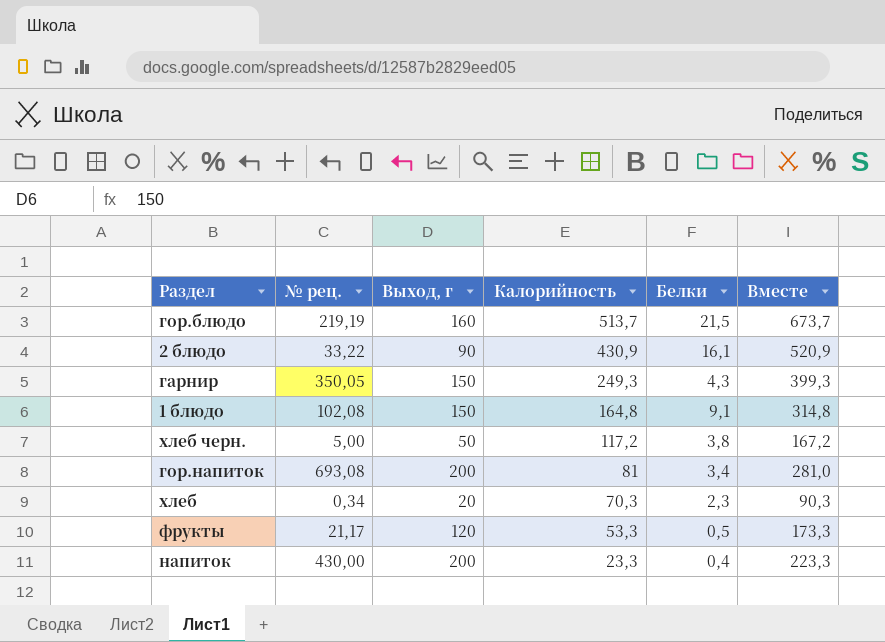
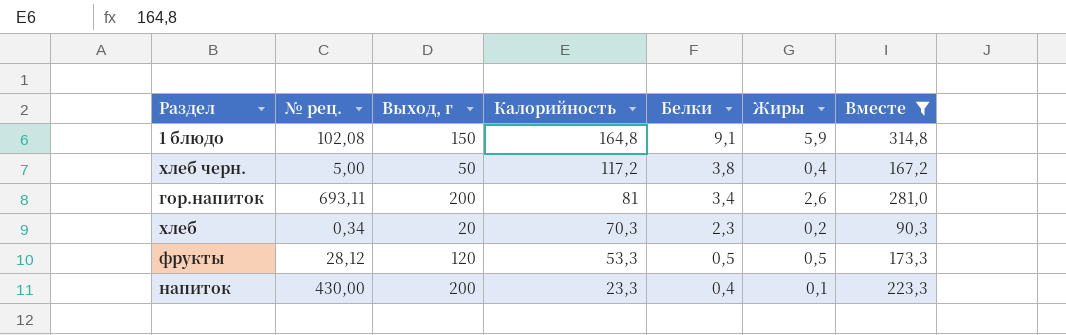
filter: none -> Вместе <= 314,8
column Жиры | position: none -> 6
гор.напиток | № рец.: 693,08 -> 693,11
фрукты | № рец.: 21,17 -> 28,12

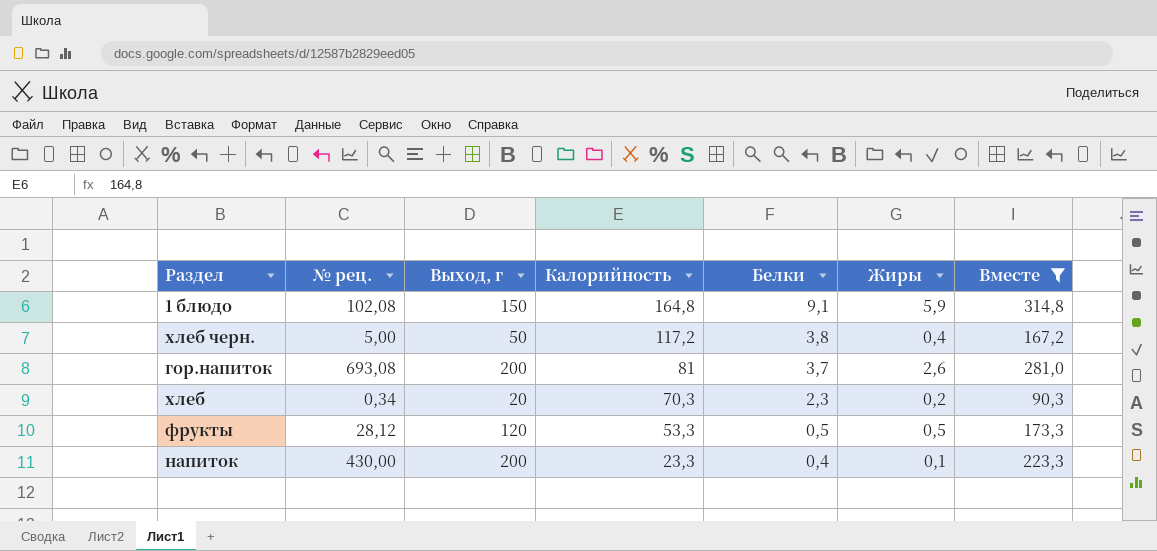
гор.напиток | № рец.: 693,11 -> 693,08
гор.напиток | Белки: 3,4 -> 3,7

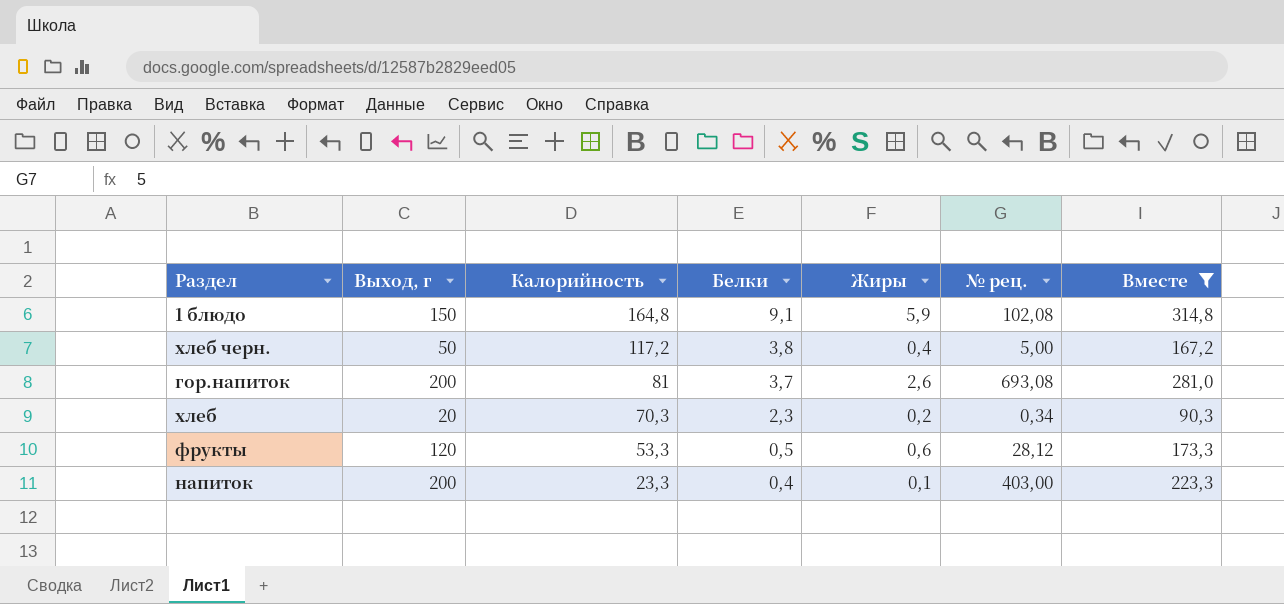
column № рец. | position: 2 -> 6
фрукты | Жиры: 0,5 -> 0,6
напиток | № рец.: 430,00 -> 403,00

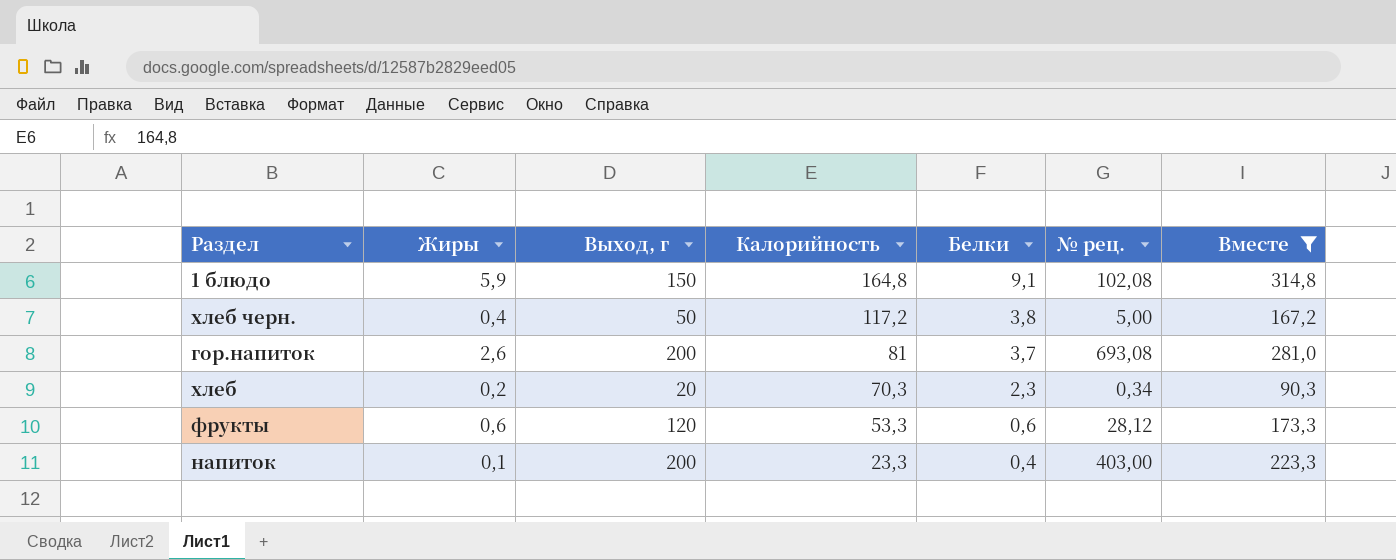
column Жиры | position: 5 -> 2
фрукты | Белки: 0,5 -> 0,6

